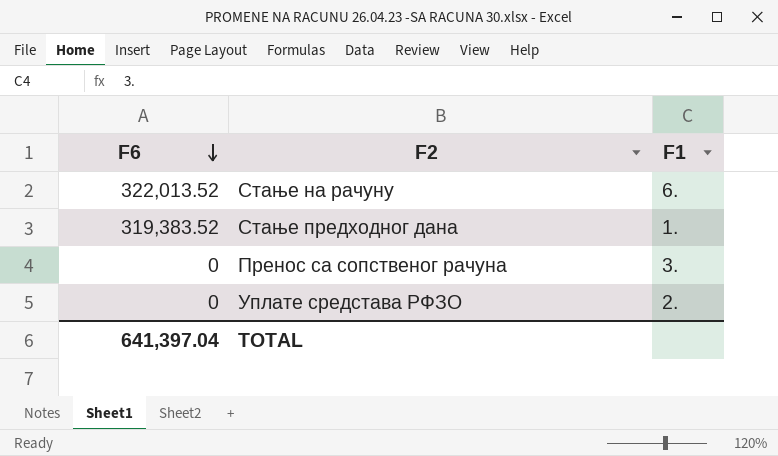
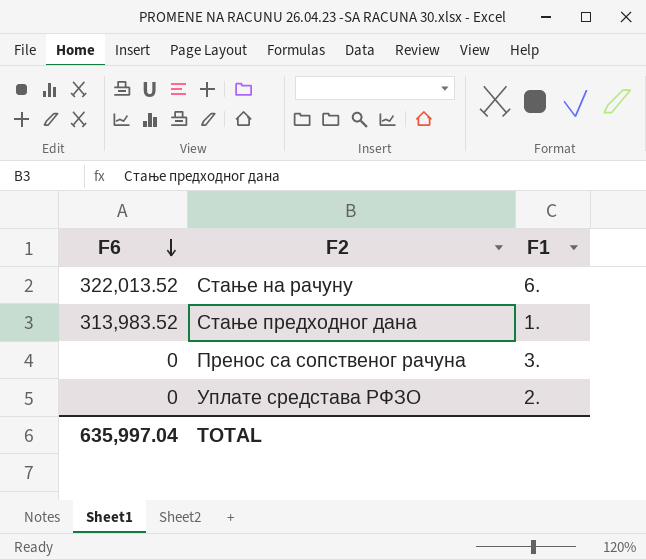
Стање предходног дана | F6: 319,383.52 -> 313,983.52
TOTAL | F6: 641,397.04 -> 635,997.04

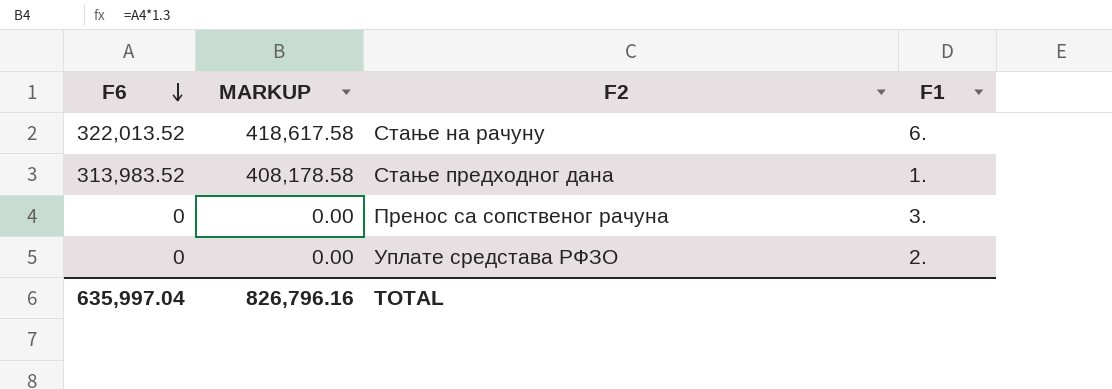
column MARKUP | formula: none -> [F6] * 1.3

